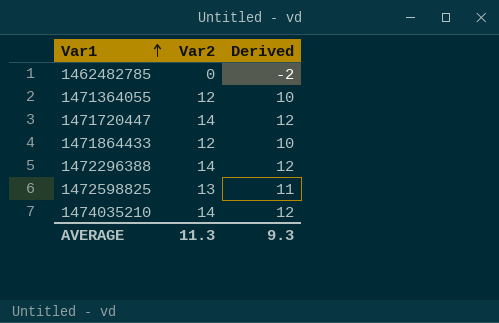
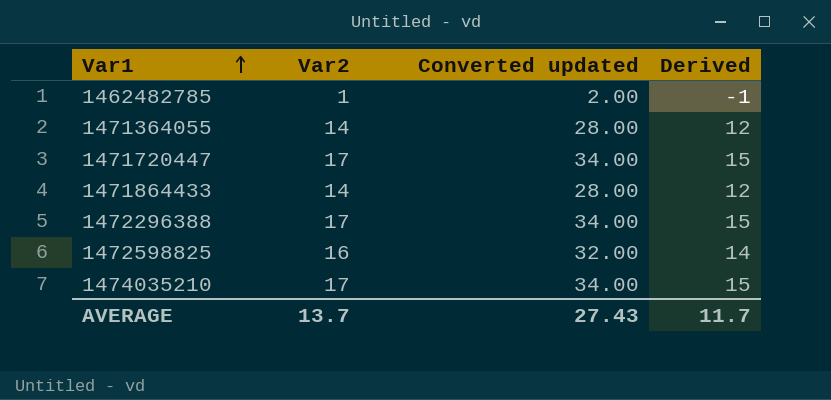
column Converted updated | formula: none -> [Var2] * 2
1462482785 | Var2: 0 -> 1
1462482785 | Derived: -2 -> -1
1471364055 | Var2: 12 -> 14
1471364055 | Derived: 10 -> 12
1471720447 | Var2: 14 -> 17
1471720447 | Derived: 12 -> 15
1471864433 | Var2: 12 -> 14
1471864433 | Derived: 10 -> 12
1472296388 | Var2: 14 -> 17
1472296388 | Derived: 12 -> 15
1472598825 | Var2: 13 -> 16
1472598825 | Derived: 11 -> 14
1474035210 | Var2: 14 -> 17
1474035210 | Derived: 12 -> 15
AVERAGE | Var2: 11.3 -> 13.7
AVERAGE | Derived: 9.3 -> 11.7

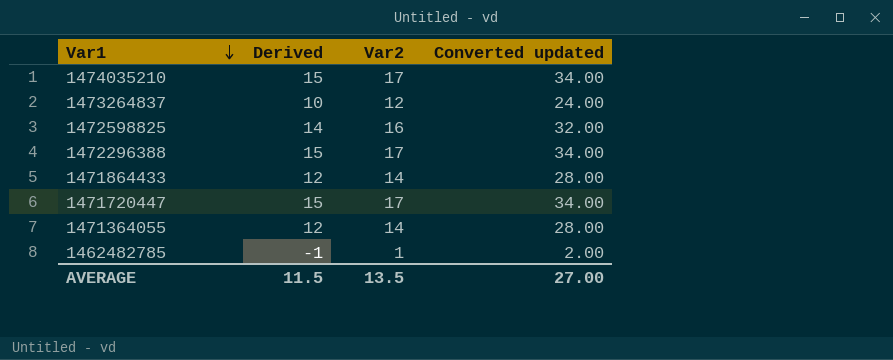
row order: Var1 ascending -> Var1 descending
column Derived | position: 4 -> 2
row 1473264837: none -> 10 | 12 | 24.00
AVERAGE | Derived: 11.7 -> 11.5
AVERAGE | Var2: 13.7 -> 13.5
AVERAGE | Converted updated: 27.43 -> 27.00

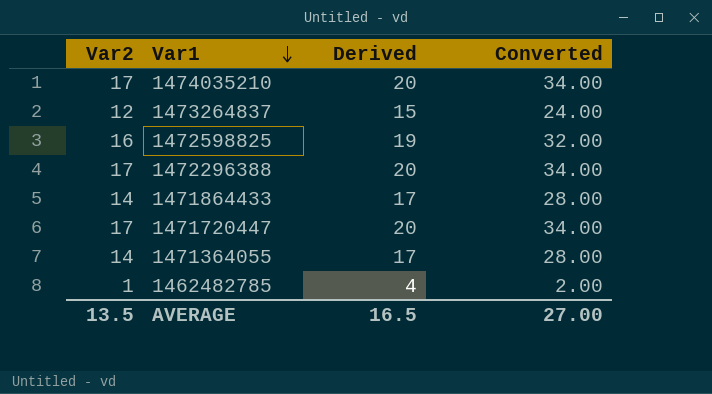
column Var2 | position: 3 -> 1
column Derived | formula: [Var2] - 2 -> [Var2] + 3
column name: Converted updated -> Converted
AVERAGE | Derived: 11.5 -> 16.5

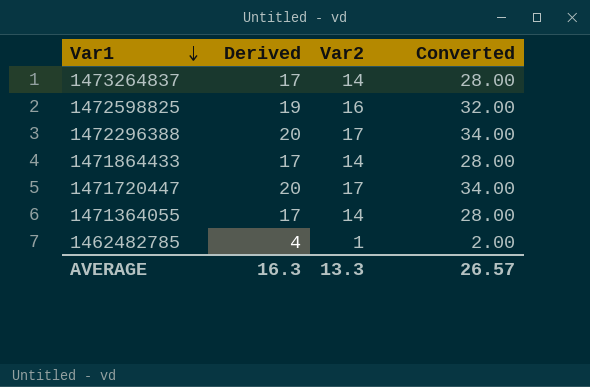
column Var2 | position: 1 -> 3
row 1474035210: 17 | 20 | 34.00 -> none
1473264837 | Derived: 15 -> 17
1473264837 | Var2: 12 -> 14
1473264837 | Converted: 24.00 -> 28.00
AVERAGE | Derived: 16.5 -> 16.3
AVERAGE | Var2: 13.5 -> 13.3
AVERAGE | Converted: 27.00 -> 26.57

